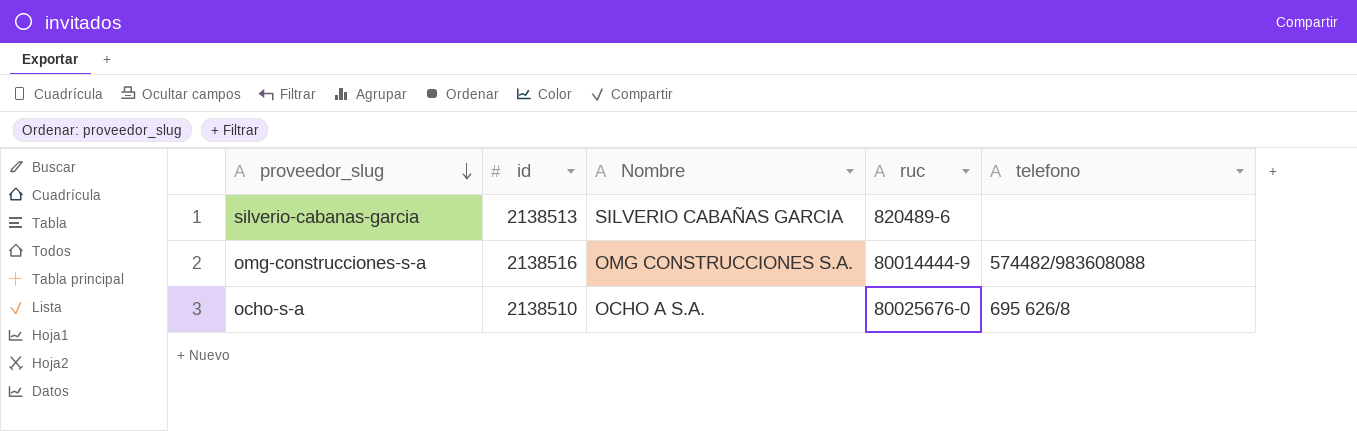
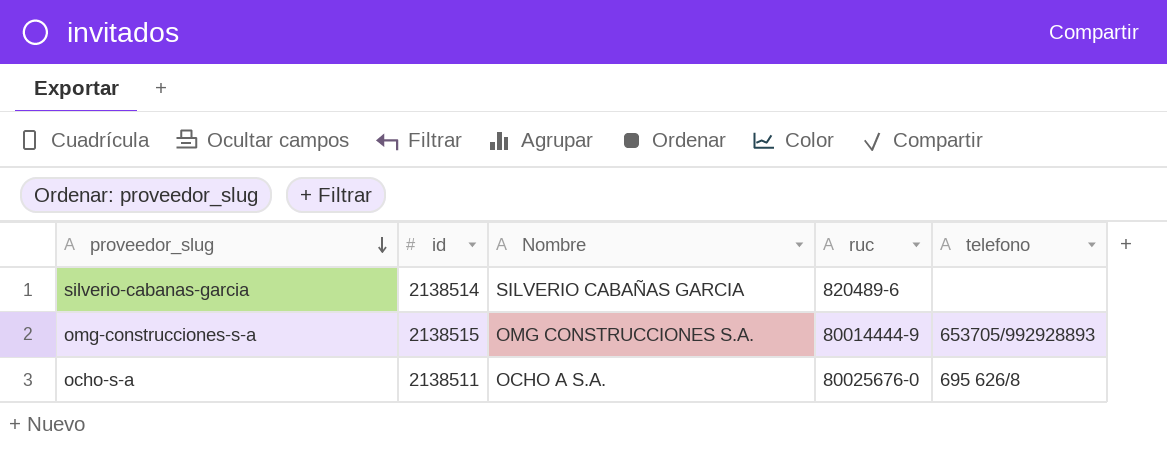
silverio-cabanas-garcia | id: 2138513 -> 2138514
omg-construcciones-s-a | id: 2138516 -> 2138515
omg-construcciones-s-a | telefono: 574482/983608088 -> 653705/992928893
ocho-s-a | id: 2138510 -> 2138511

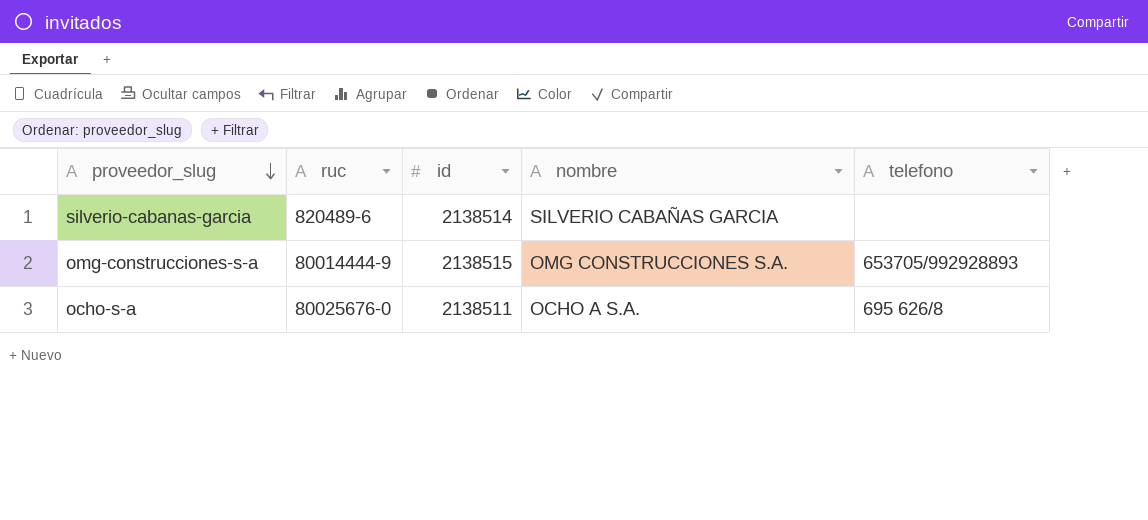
column ruc | position: 4 -> 2
column name: Nombre -> nombre

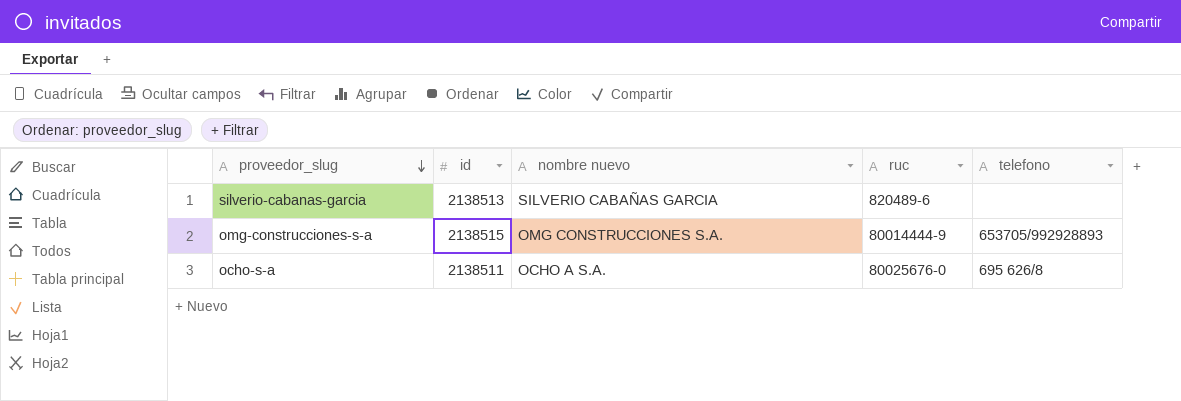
column name: nombre -> nombre nuevo
column ruc | position: 2 -> 4
silverio-cabanas-garcia | id: 2138514 -> 2138513

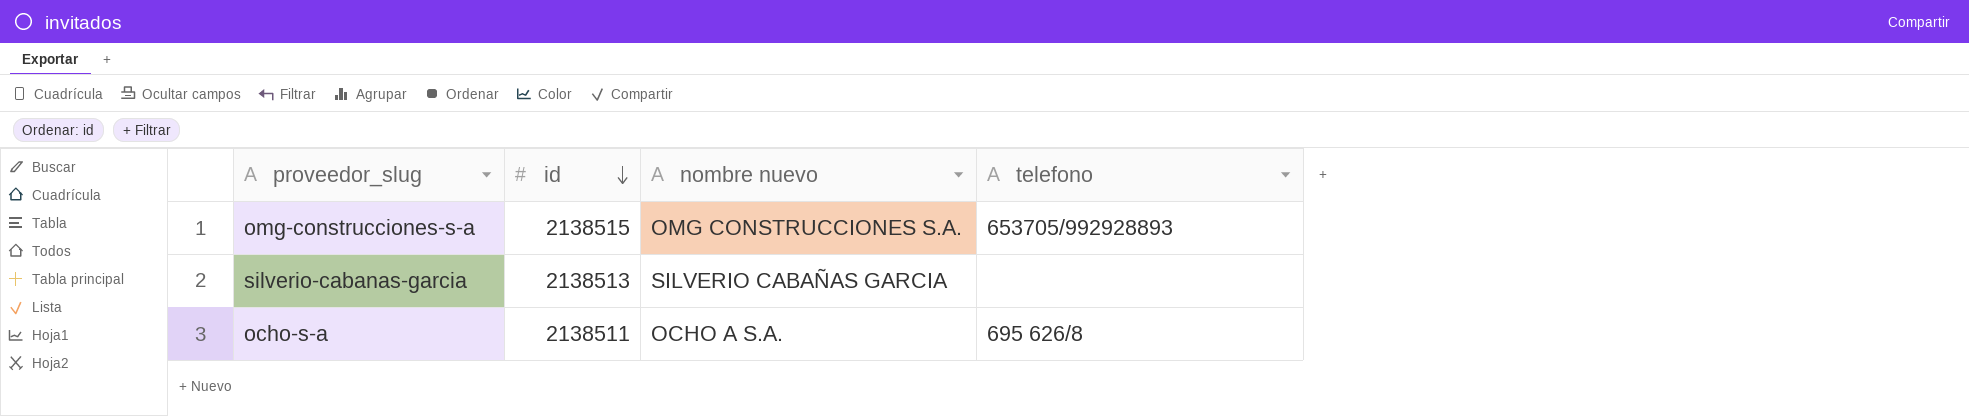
row order: proveedor_slug descending -> id descending
column ruc | position: 4 -> none

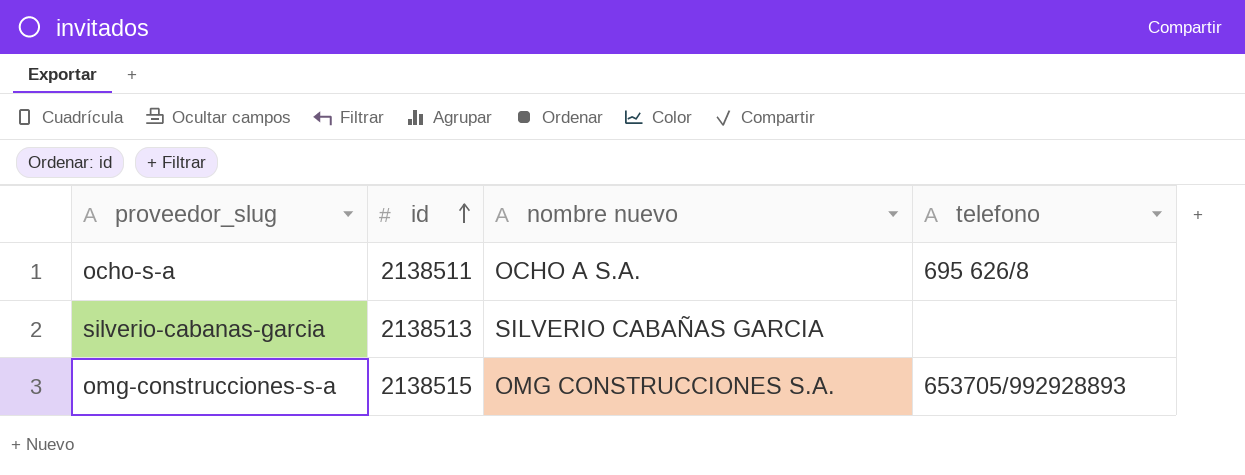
row order: id descending -> id ascending

